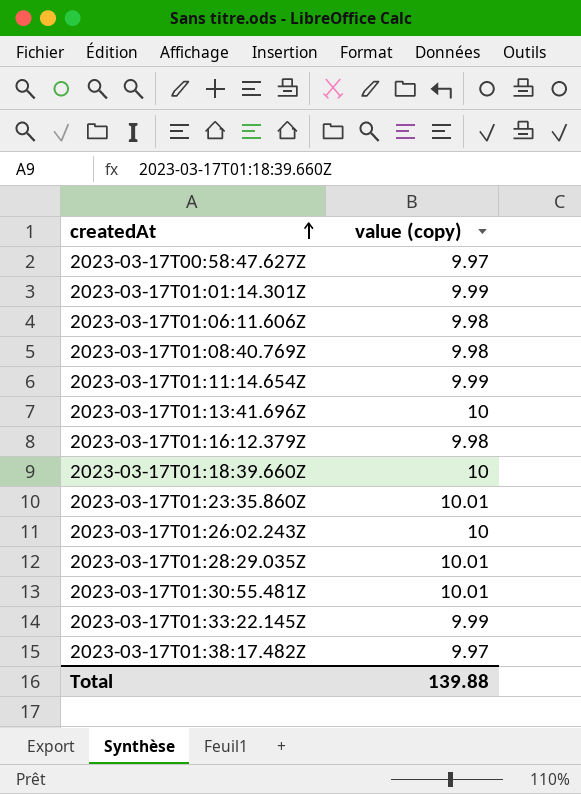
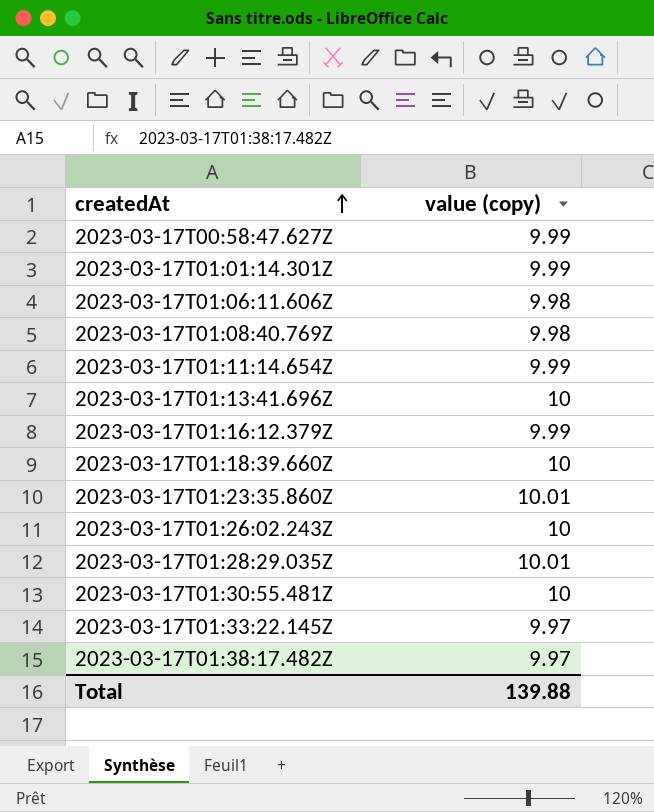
2023-03-17T00:58:47.627Z | value (copy): 9.97 -> 9.99
2023-03-17T01:16:12.379Z | value (copy): 9.98 -> 9.99
2023-03-17T01:30:55.481Z | value (copy): 10.01 -> 10
2023-03-17T01:33:22.145Z | value (copy): 9.99 -> 9.97

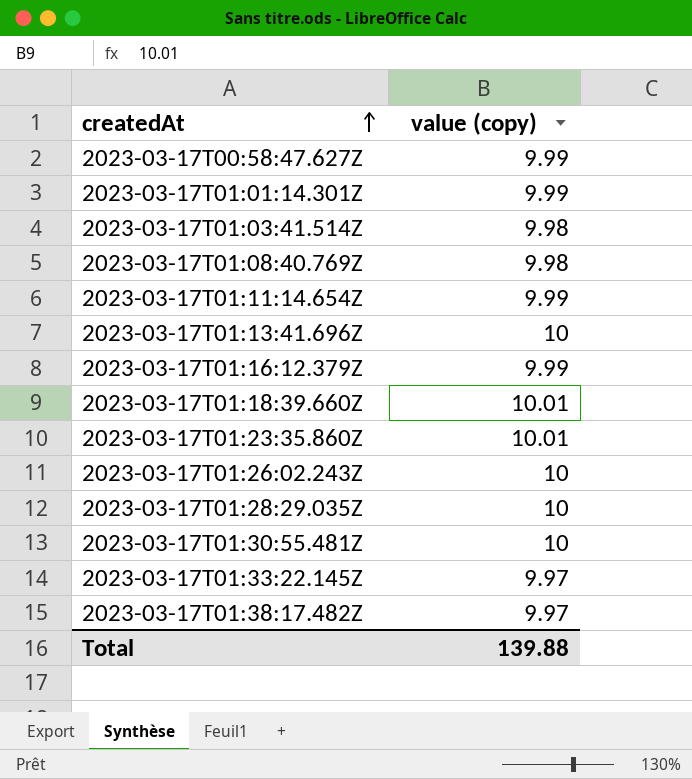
row 2023-03-17T01:06:11.606Z: 9.98 -> none
row 2023-03-17T01:03:41.514Z: none -> 9.98
2023-03-17T01:18:39.660Z | value (copy): 10 -> 10.01
2023-03-17T01:28:29.035Z | value (copy): 10.01 -> 10

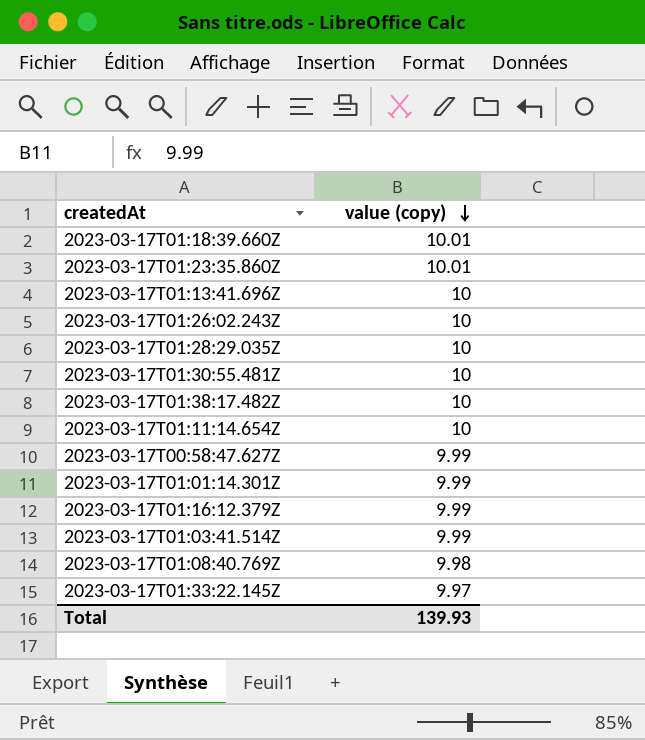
row order: createdAt ascending -> value (copy) descending
2023-03-17T01:38:17.482Z | value (copy): 9.97 -> 10
2023-03-17T01:11:14.654Z | value (copy): 9.99 -> 10
2023-03-17T01:03:41.514Z | value (copy): 9.98 -> 9.99
Total | value (copy): 139.88 -> 139.93

